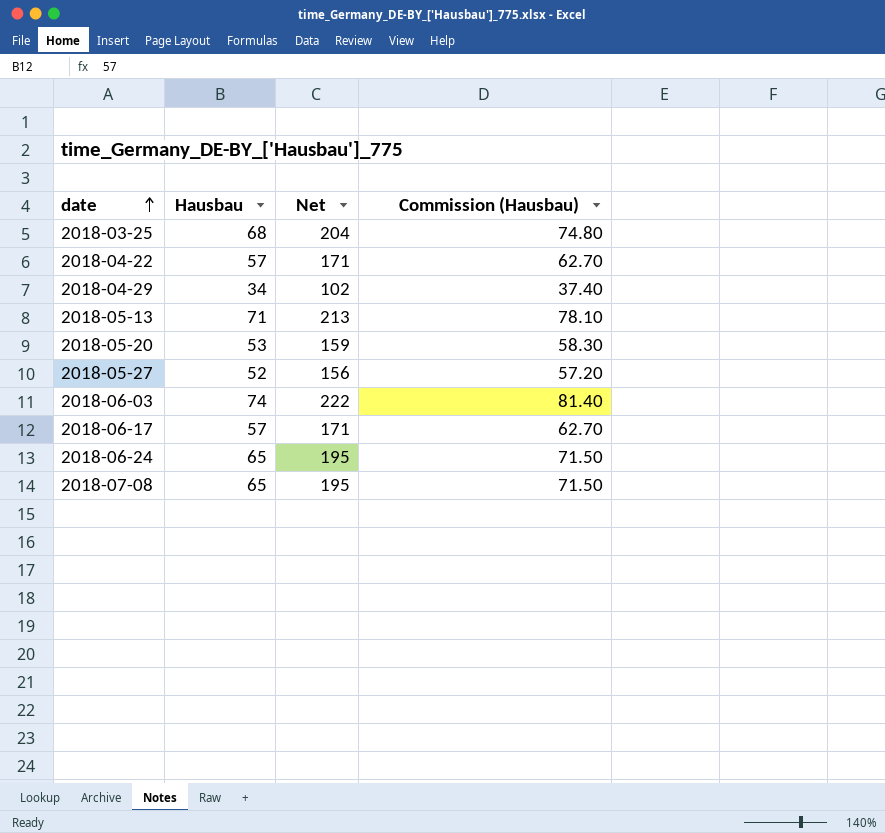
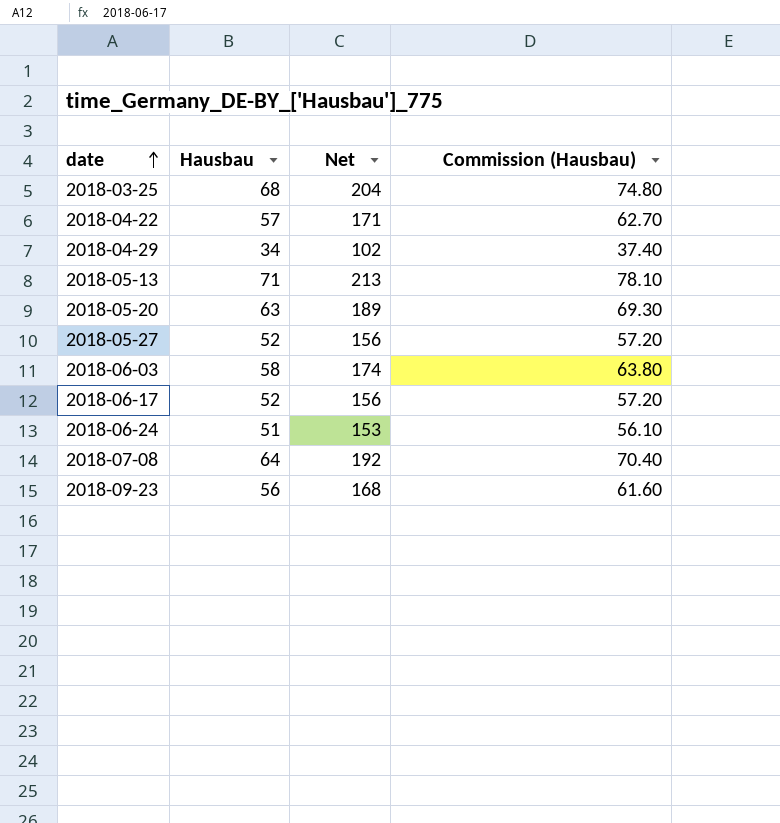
2018-05-20 | Hausbau: 53 -> 63
2018-05-20 | Net: 159 -> 189
2018-05-20 | Commission (Hausbau): 58.30 -> 69.30
2018-06-03 | Hausbau: 74 -> 58
2018-06-03 | Net: 222 -> 174
2018-06-03 | Commission (Hausbau): 81.40 -> 63.80
2018-06-17 | Hausbau: 57 -> 52
2018-06-17 | Net: 171 -> 156
2018-06-17 | Commission (Hausbau): 62.70 -> 57.20
2018-06-24 | Hausbau: 65 -> 51
2018-06-24 | Net: 195 -> 153
2018-06-24 | Commission (Hausbau): 71.50 -> 56.10
2018-07-08 | Hausbau: 65 -> 64
2018-07-08 | Net: 195 -> 192
2018-07-08 | Commission (Hausbau): 71.50 -> 70.40
row 2018-09-23: none -> 56 | 168 | 61.60

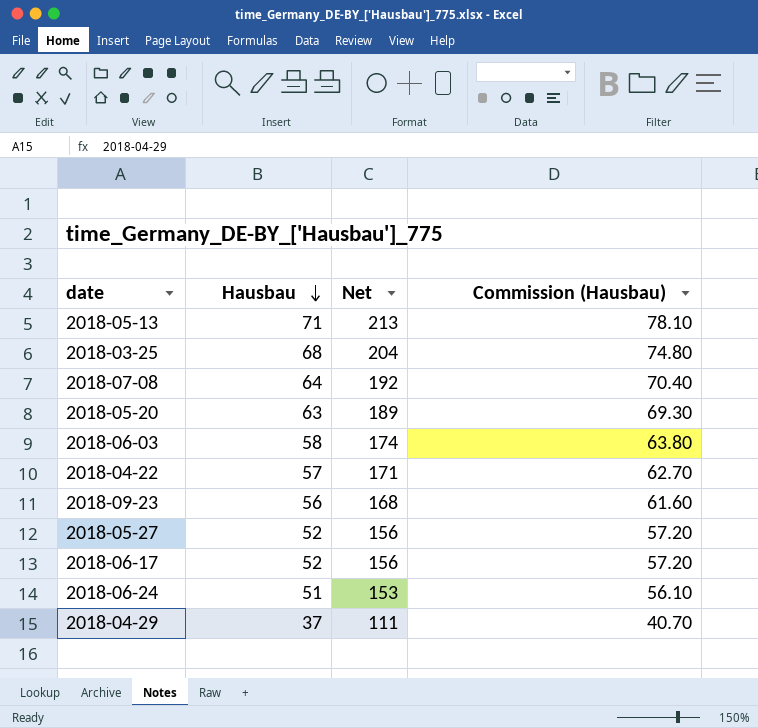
row order: date ascending -> Hausbau descending
2018-04-29 | Hausbau: 34 -> 37
2018-04-29 | Net: 102 -> 111
2018-04-29 | Commission (Hausbau): 37.40 -> 40.70

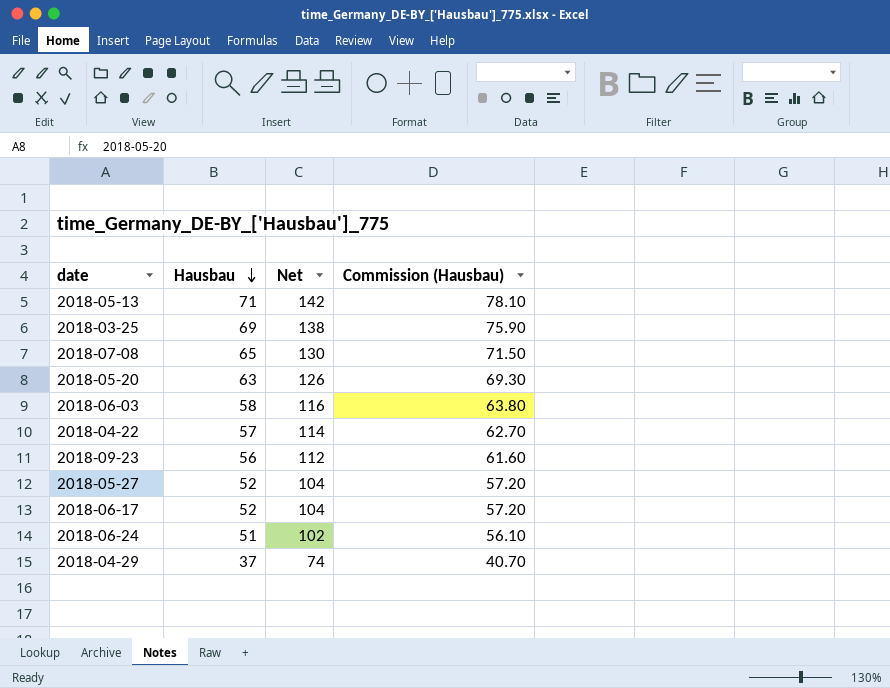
column Net | formula: [Hausbau] * 3 -> [Hausbau] * 2
2018-03-25 | Hausbau: 68 -> 69
2018-03-25 | Commission (Hausbau): 74.80 -> 75.90
2018-07-08 | Hausbau: 64 -> 65
2018-07-08 | Commission (Hausbau): 70.40 -> 71.50

